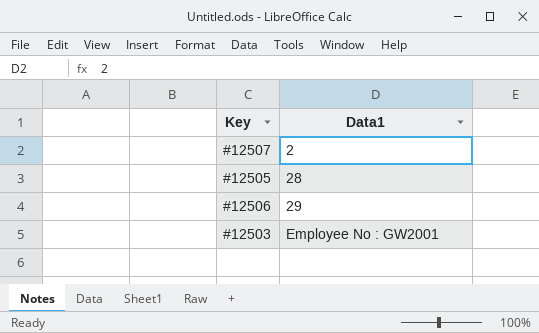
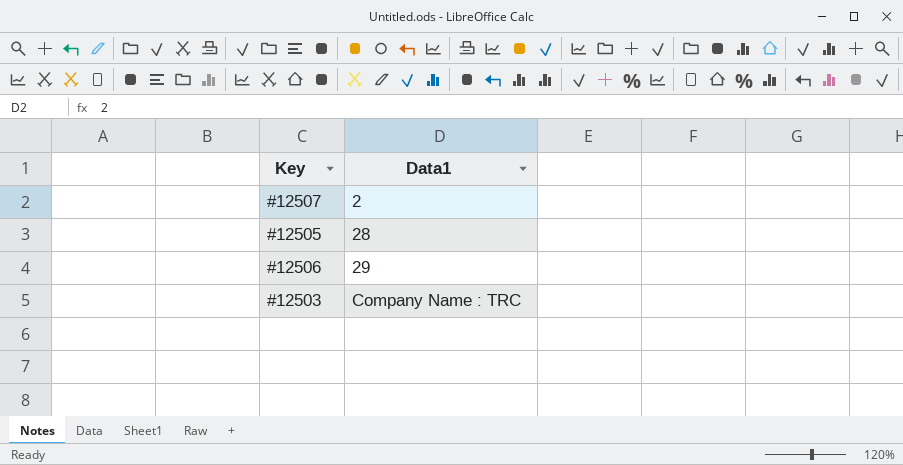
#12503 | Data1: Employee No : GW2001 -> Company Name : TRC

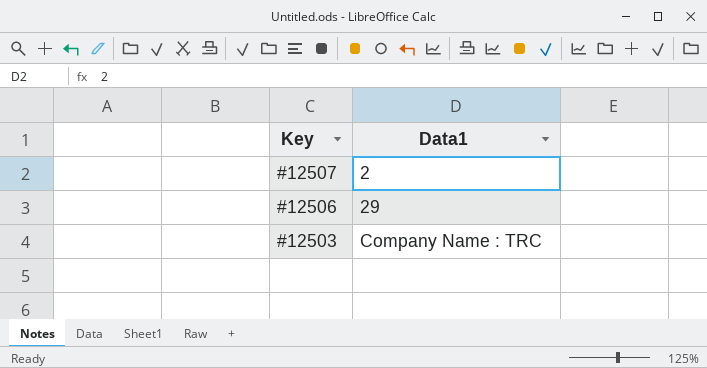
row #12505: 28 -> none

